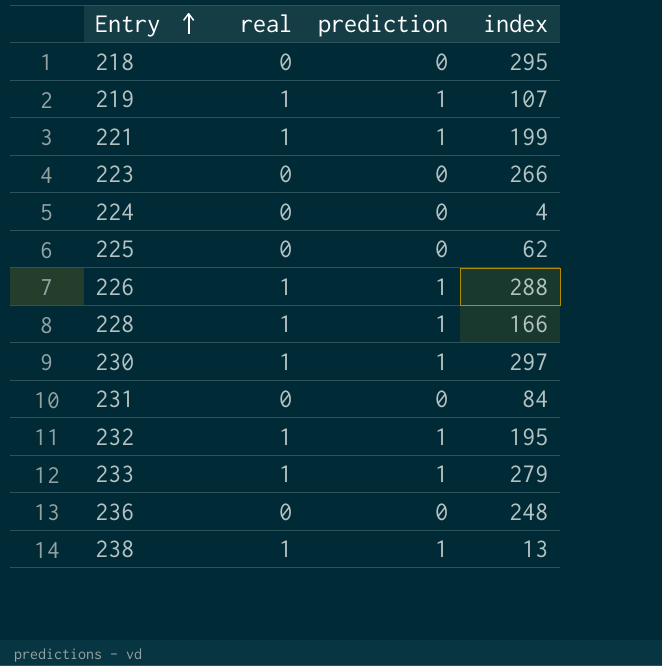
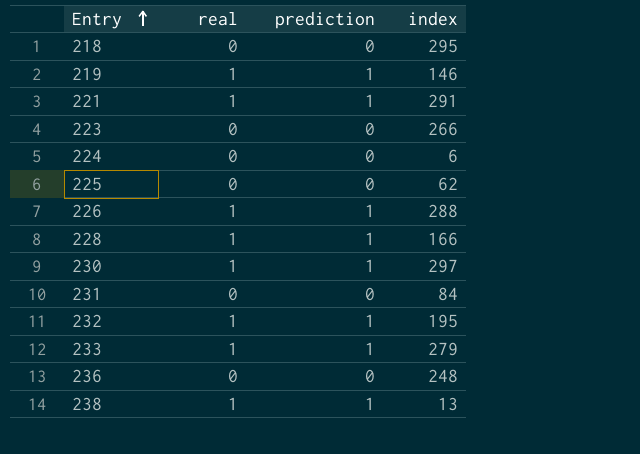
219 | index: 107 -> 146
221 | index: 199 -> 291
224 | index: 4 -> 6

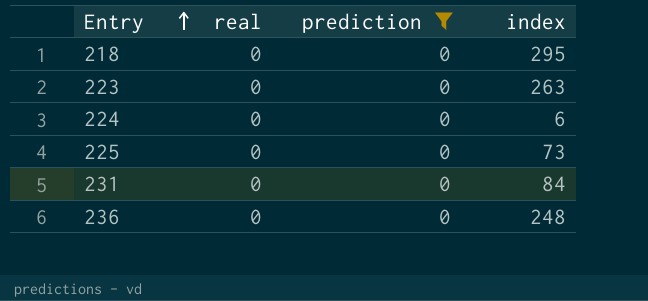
filter: none -> prediction = 0
223 | index: 266 -> 263
225 | index: 62 -> 73

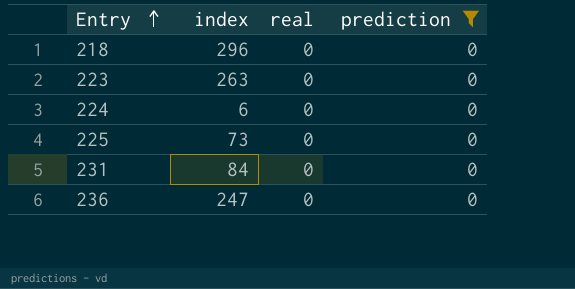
column index | position: 4 -> 2
218 | index: 295 -> 296
236 | index: 248 -> 247

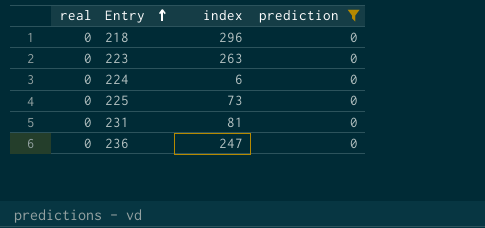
column real | position: 3 -> 1
231 | index: 84 -> 81

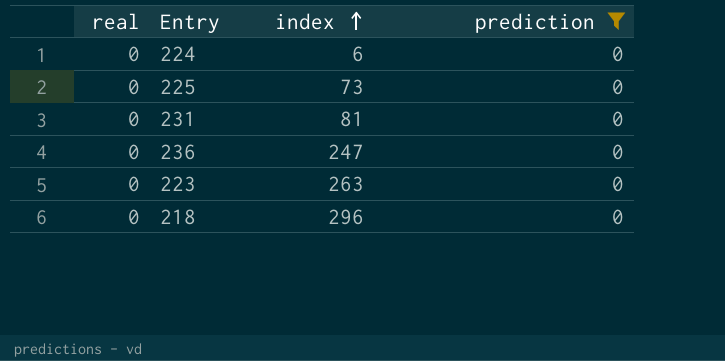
row order: Entry ascending -> index ascending

